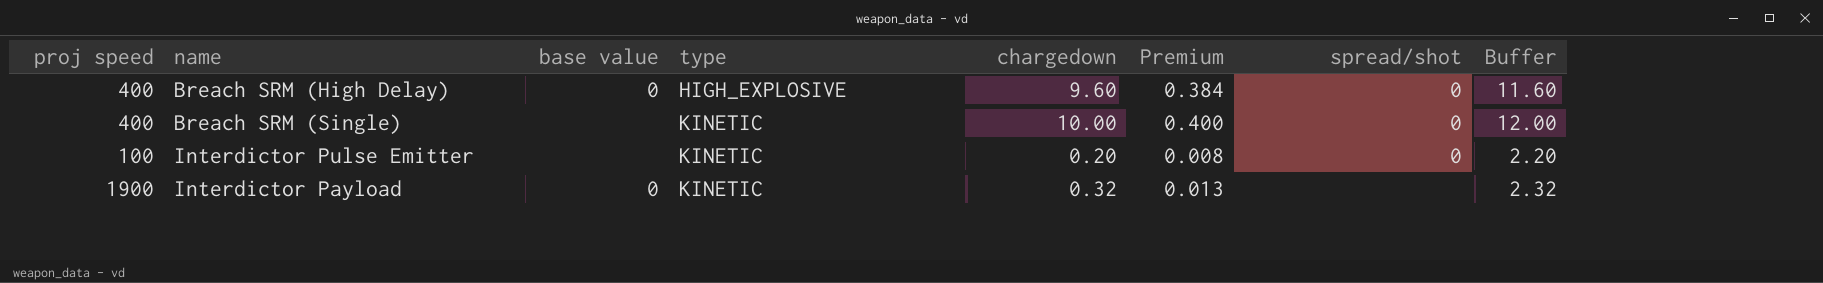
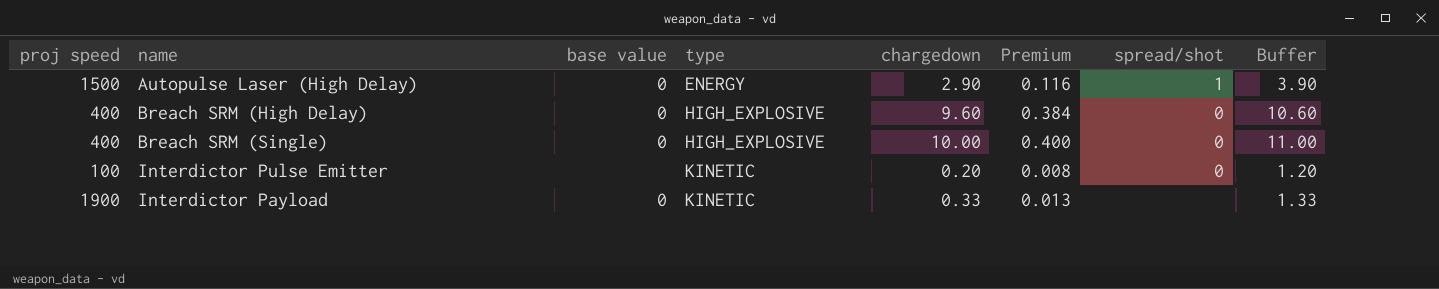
column Buffer | formula: [chargedown] + 2 -> [chargedown] + 1
row Autopulse Laser (High Delay): none -> 1500 | 0 | ENERGY | 2.90 | 0.116 | 1 | 3.90
Breach SRM (Single) | base value: none -> 0
Breach SRM (Single) | type: KINETIC -> HIGH_EXPLOSIVE
Interdictor Payload | chargedown: 0.32 -> 0.33

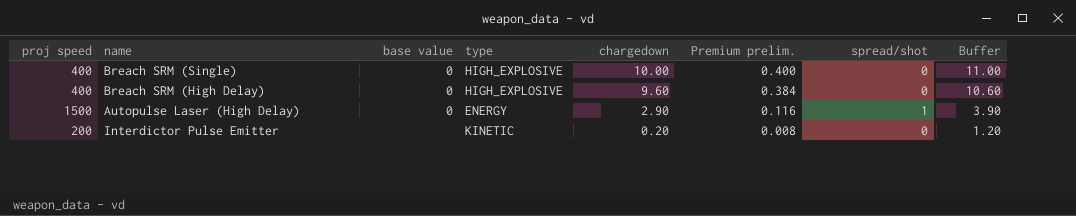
row order: type ascending -> chargedown descending
column name: Premium -> Premium prelim.
row Interdictor Payload: 1900 | 0 | KINETIC | 0.33 | 0.013 | none | 1.33 -> none
Interdictor Pulse Emitter | proj speed: 100 -> 200

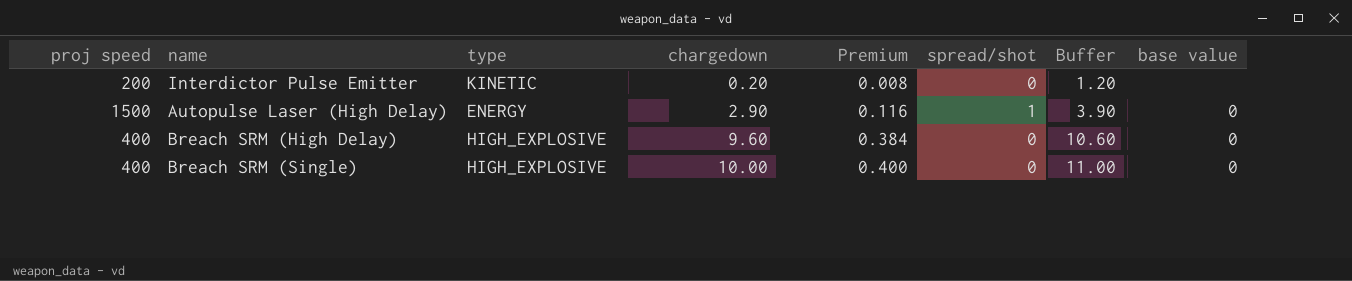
row order: chargedown descending -> chargedown ascending
column name: Premium prelim. -> Premium
column base value | position: 3 -> 8

